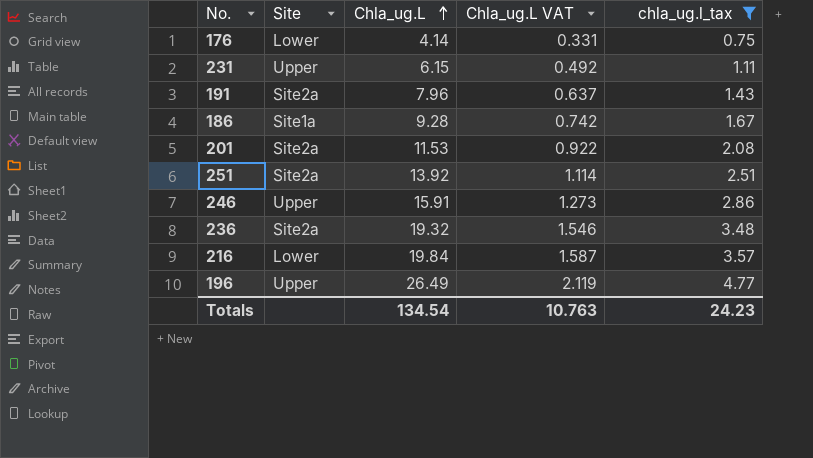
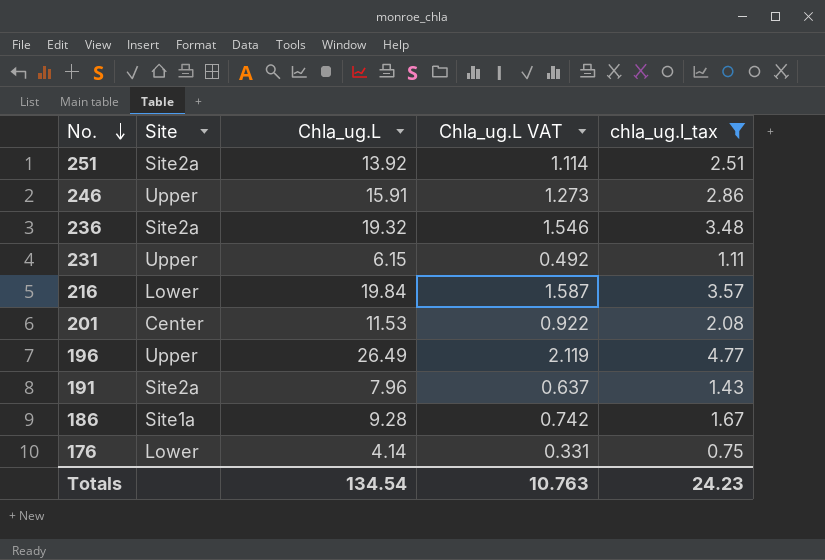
row order: Chla_ug.L ascending -> No. descending
201 | Site: Site2a -> Center

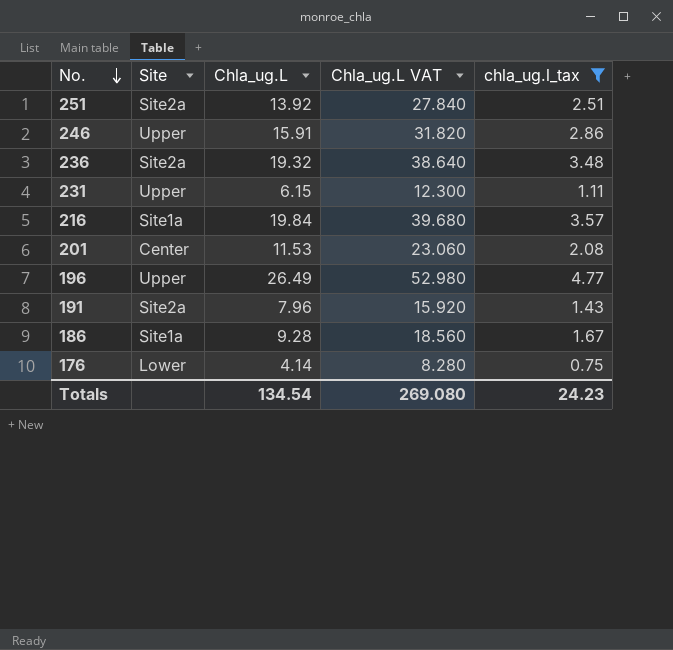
column Chla_ug.L VAT | formula: [Chla_ug.L] * 0.08 -> [Chla_ug.L] * 2
216 | Site: Lower -> Site1a
Totals | Chla_ug.L VAT: 10.763 -> 269.080

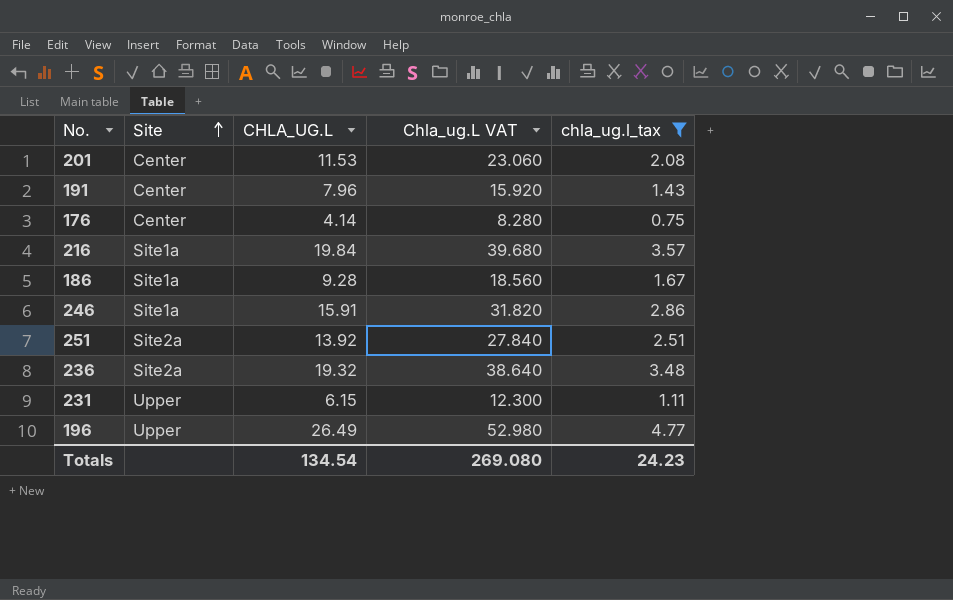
row order: No. descending -> Site ascending
column name: Chla_ug.L -> CHLA_UG.L
191 | Site: Site2a -> Center
176 | Site: Lower -> Center
246 | Site: Upper -> Site1a

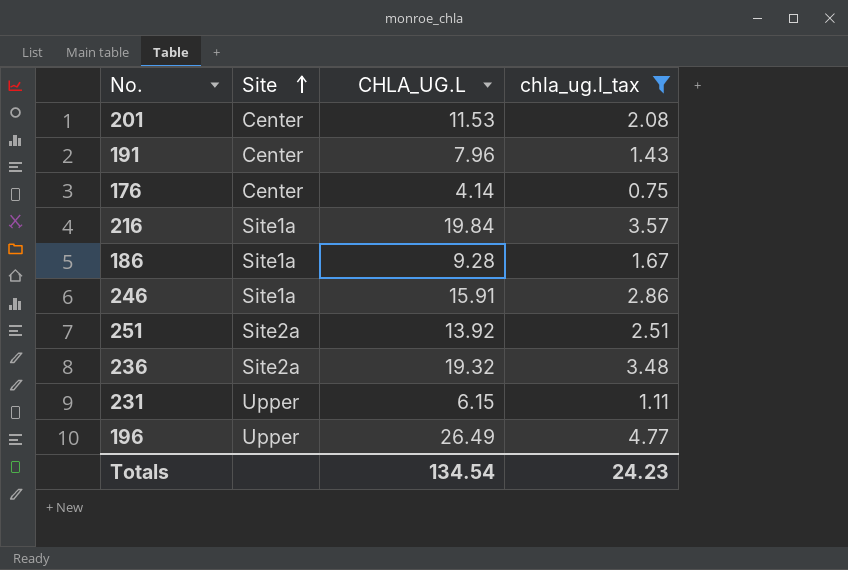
column Chla_ug.L VAT | formula: [CHLA_UG.L] * 2 -> none

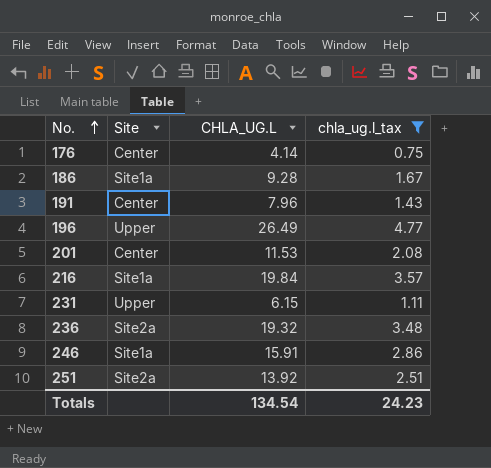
row order: Site ascending -> No. ascending

